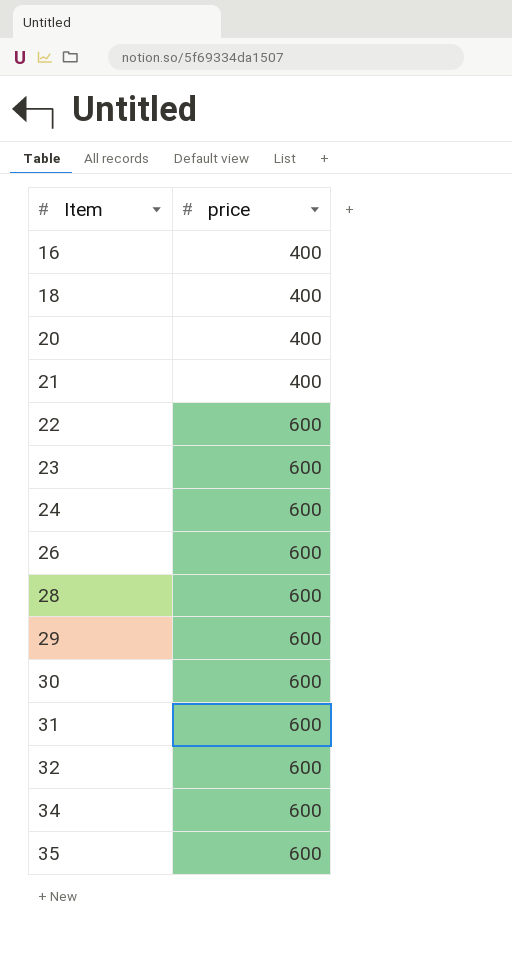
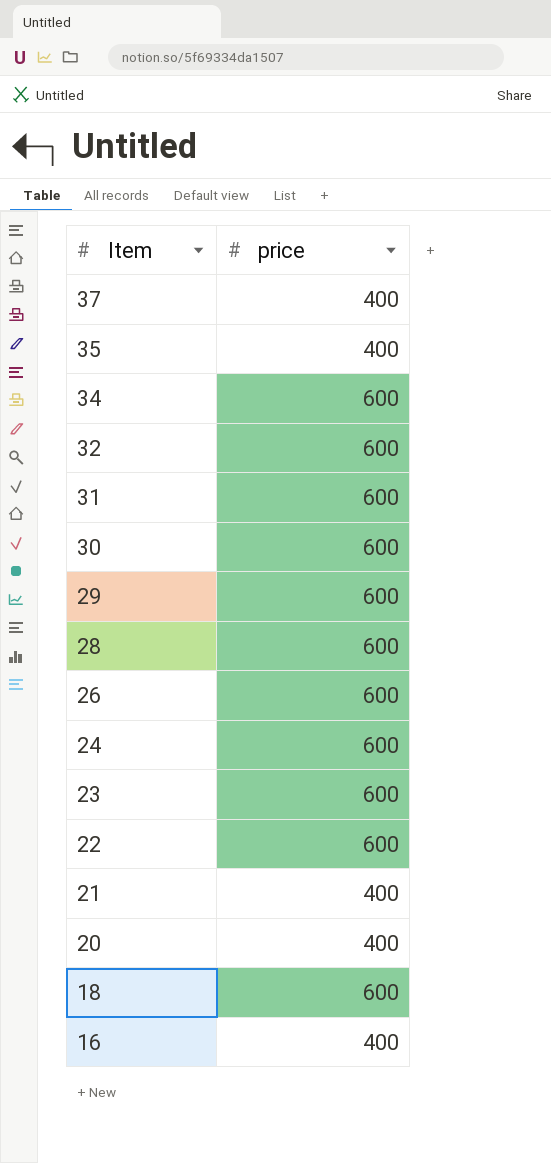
row order: Item ascending -> Item descending
row 37: none -> 400
35 | price: 600 -> 400
18 | price: 400 -> 600

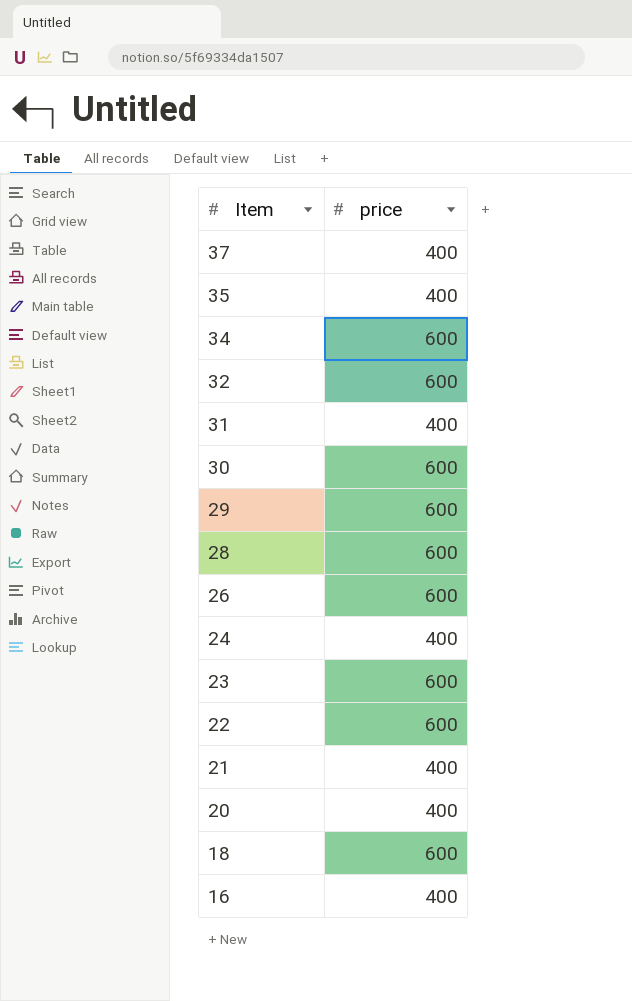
31 | price: 600 -> 400
24 | price: 600 -> 400

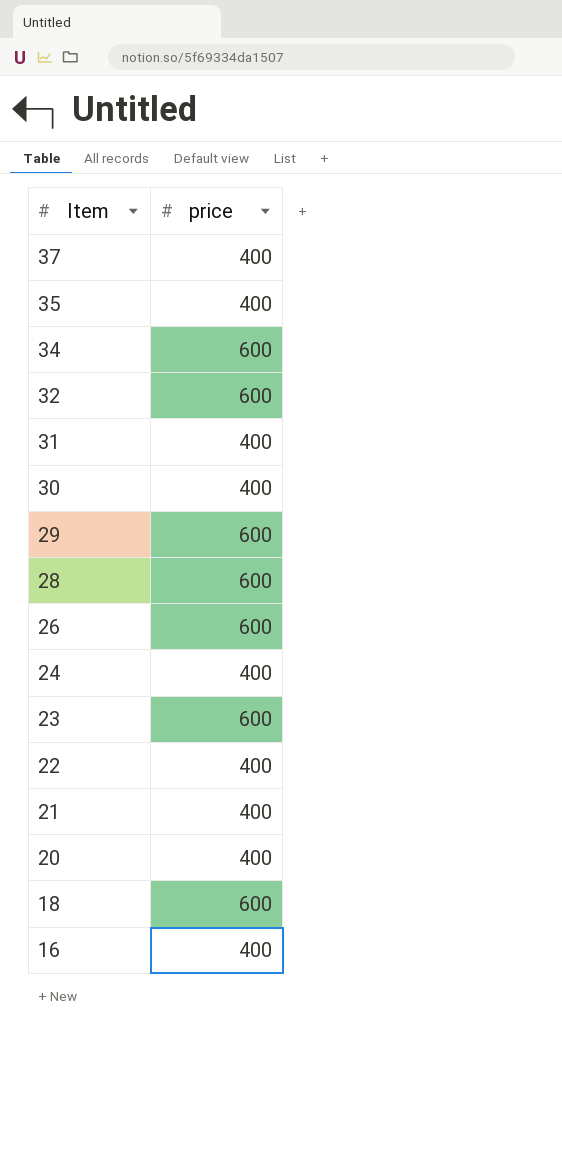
30 | price: 600 -> 400
22 | price: 600 -> 400

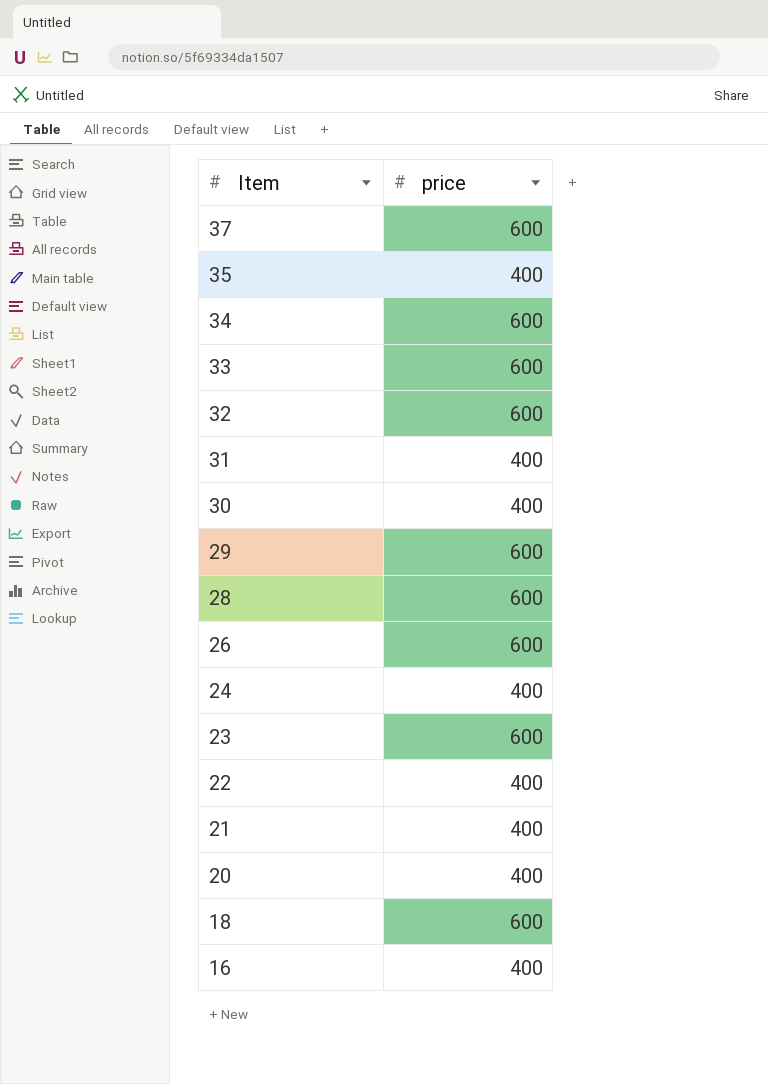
37 | price: 400 -> 600
row 33: none -> 600

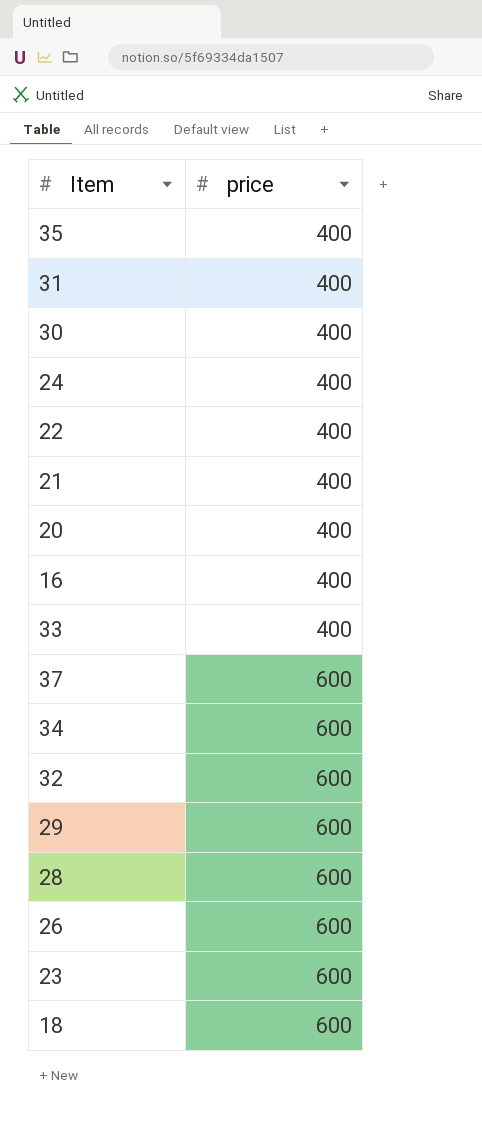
row order: Item descending -> price ascending
33 | price: 600 -> 400

